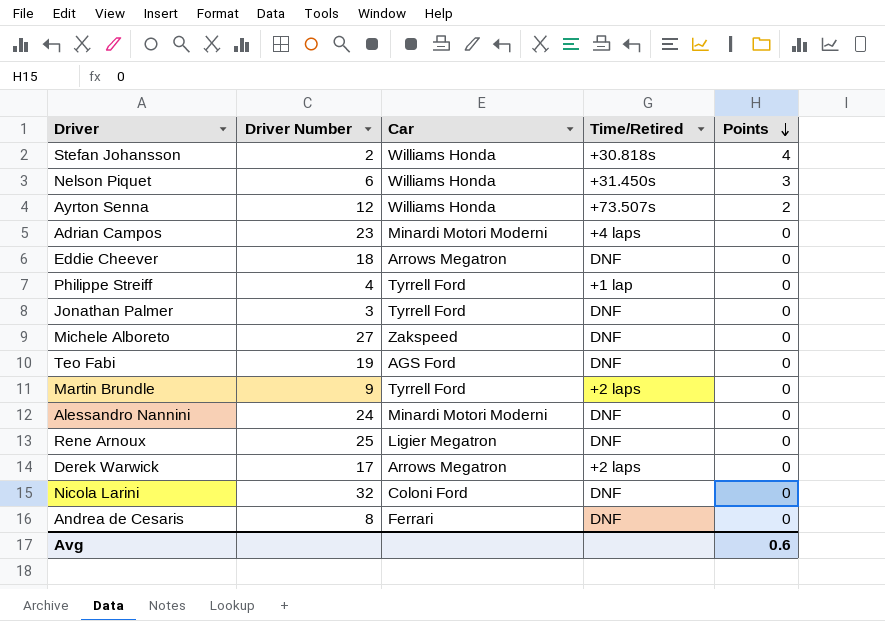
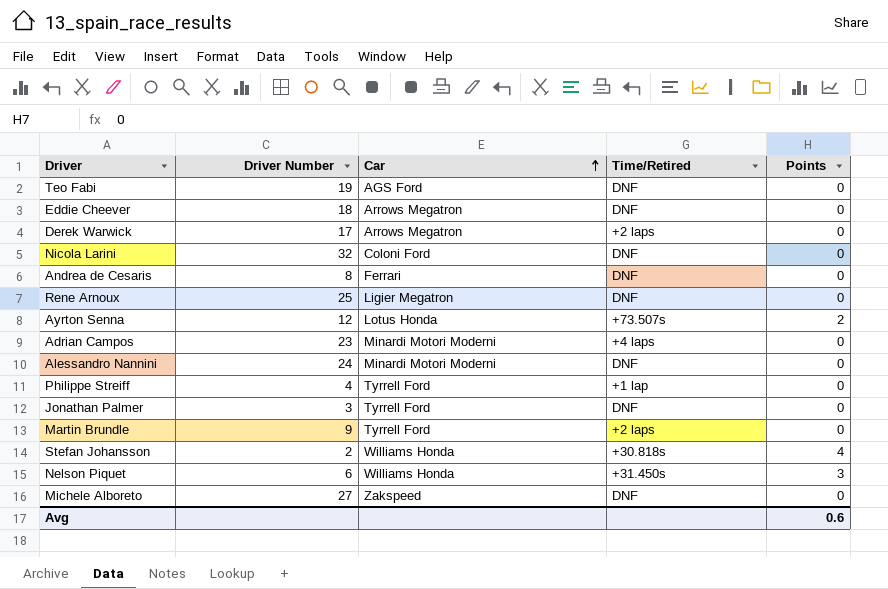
row order: Points descending -> Car ascending
Ayrton Senna | Car: Williams Honda -> Lotus Honda

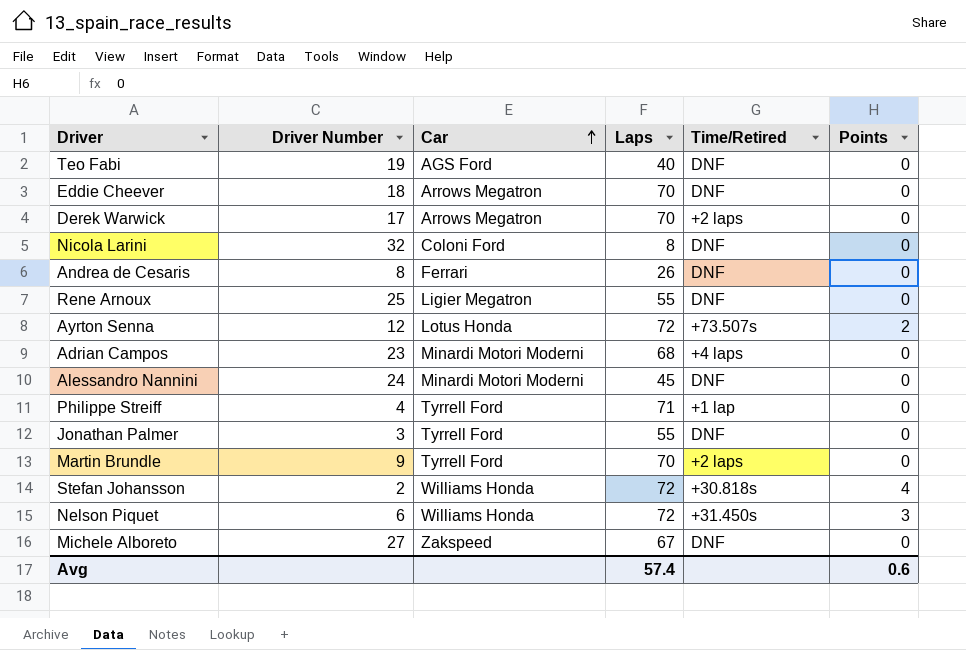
column Laps | position: none -> 4

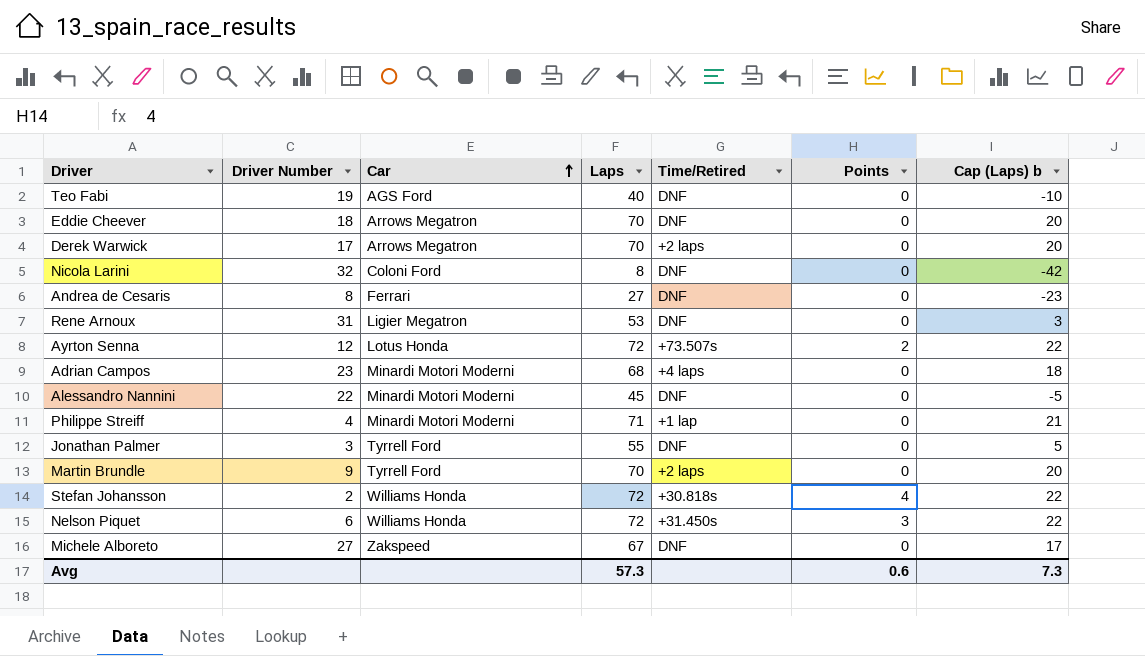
column Cap (Laps) b | formula: none -> [Laps] - 50
Andrea de Cesaris | Laps: 26 -> 27
Rene Arnoux | Driver Number: 25 -> 31
Rene Arnoux | Laps: 55 -> 53
Alessandro Nannini | Driver Number: 24 -> 22
Philippe Streiff | Car: Tyrrell Ford -> Minardi Motori Moderni
Avg | Laps: 57.4 -> 57.3

